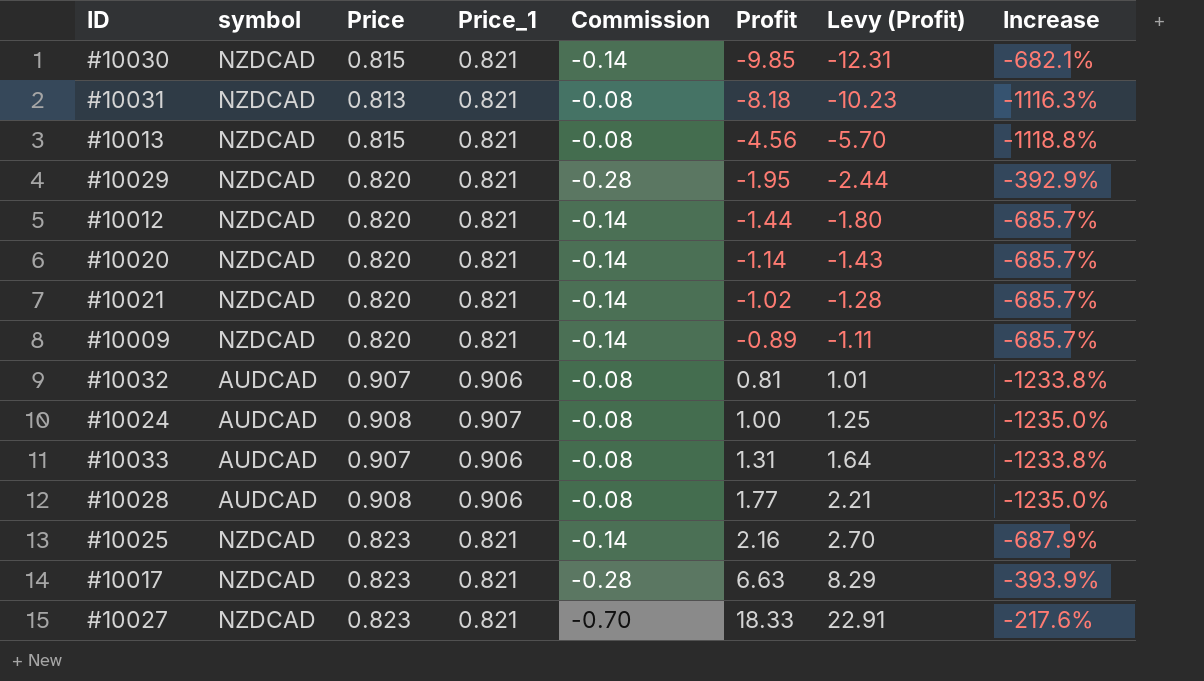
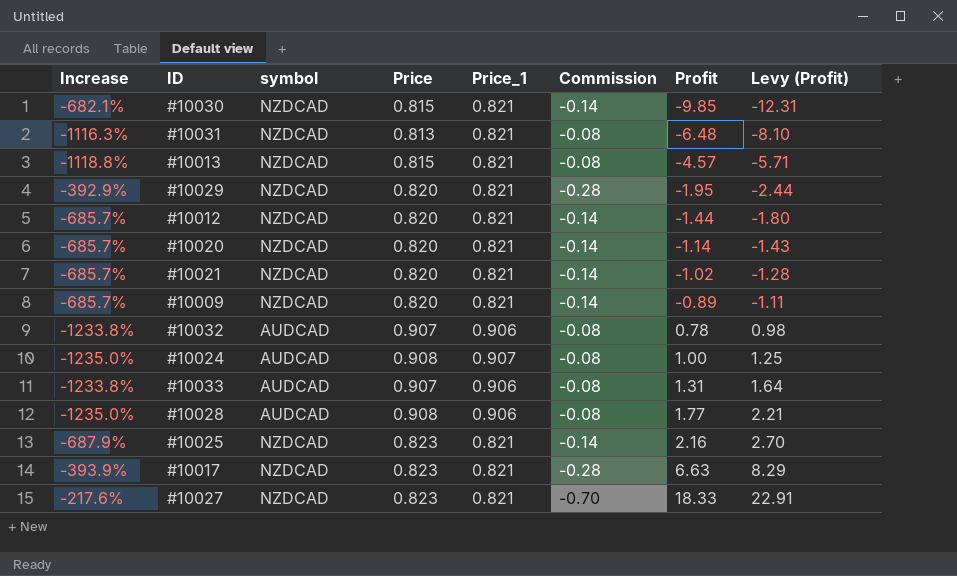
column Increase | position: 8 -> 1
#10031 | Profit: -8.18 -> -6.48
#10031 | Levy (Profit): -10.23 -> -8.10
#10013 | Profit: -4.56 -> -4.57
#10013 | Levy (Profit): -5.70 -> -5.71
#10032 | Profit: 0.81 -> 0.78
#10032 | Levy (Profit): 1.01 -> 0.98

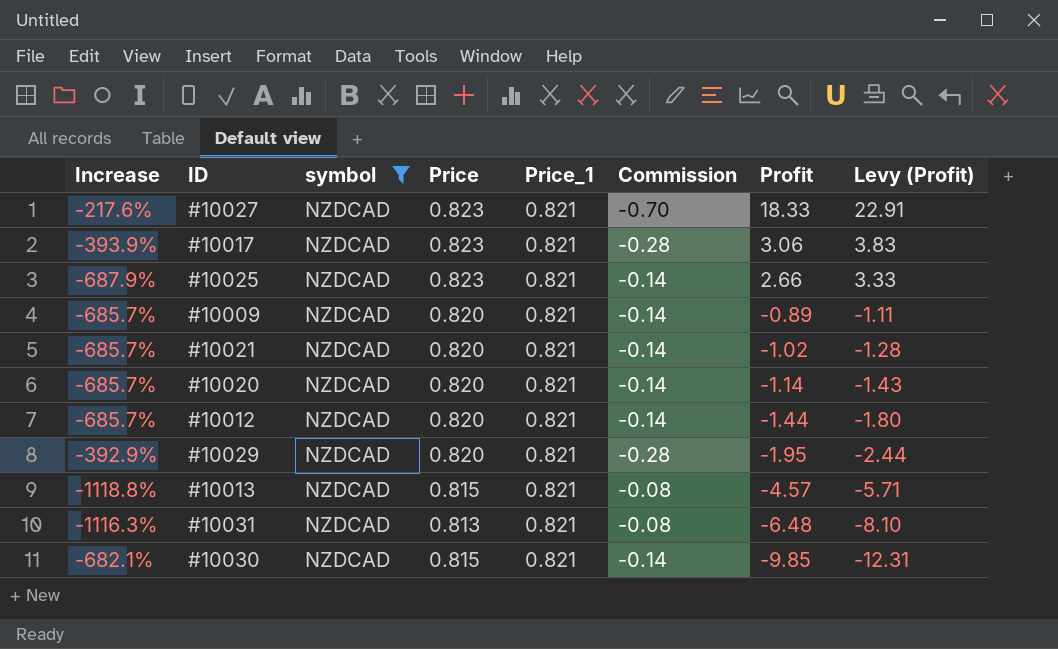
filter: none -> symbol = NZDCAD
row order: Profit ascending -> Profit descending
#10017 | Profit: 6.63 -> 3.06
#10017 | Levy (Profit): 8.29 -> 3.83
#10025 | Profit: 2.16 -> 2.66
#10025 | Levy (Profit): 2.70 -> 3.33

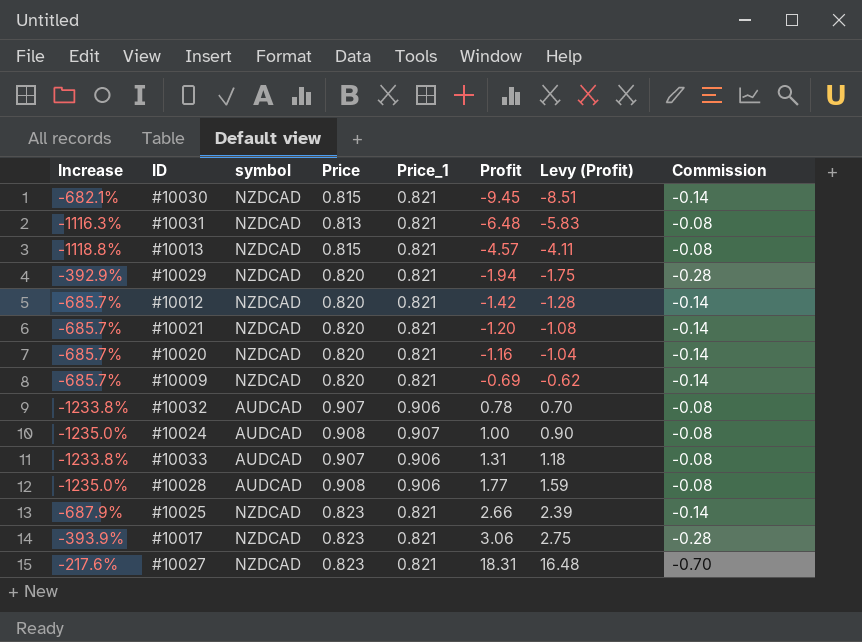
filter: symbol = NZDCAD -> none
row order: Profit descending -> Profit ascending
column Levy (Profit) | formula: [Profit] * 1.25 -> [Profit] * 0.9
column Commission | position: 6 -> 8
#10030 | Profit: -9.85 -> -9.45
#10029 | Profit: -1.95 -> -1.94
#10012 | Profit: -1.44 -> -1.42
#10021 | Profit: -1.02 -> -1.20
#10020 | Profit: -1.14 -> -1.16
#10009 | Profit: -0.89 -> -0.69
#10027 | Profit: 18.33 -> 18.31

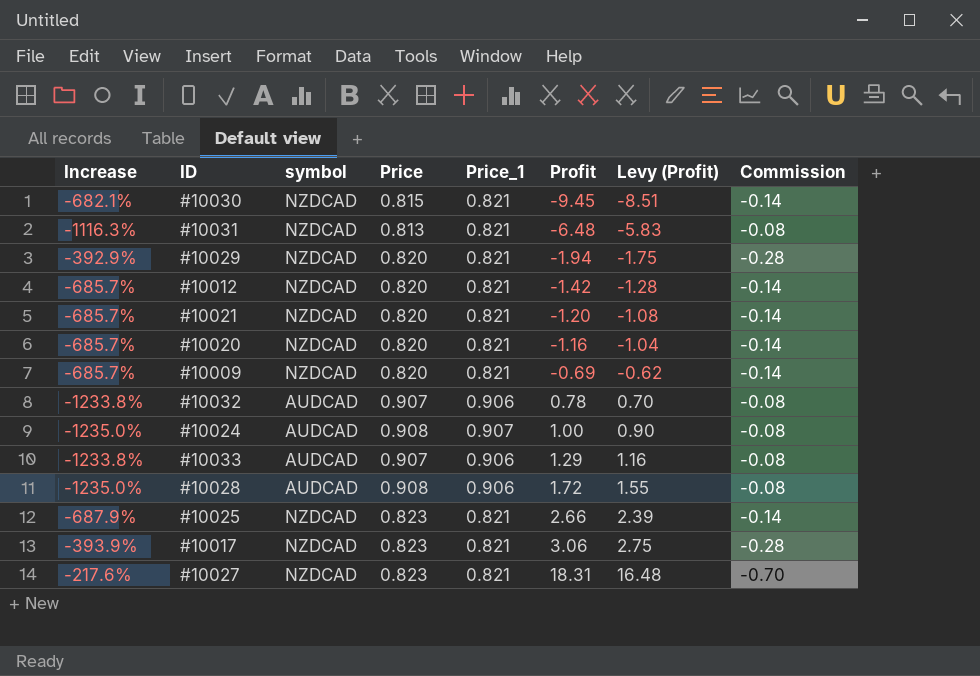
row #10013: -1118.8% | NZDCAD | 0.815 | 0.821 | -4.57 | -4.11 | -0.08 -> none
#10033 | Profit: 1.31 -> 1.29
#10033 | Levy (Profit): 1.18 -> 1.16
#10028 | Profit: 1.77 -> 1.72
#10028 | Levy (Profit): 1.59 -> 1.55

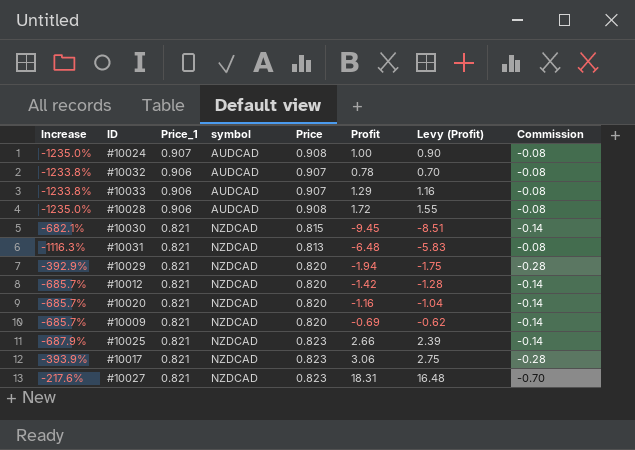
row order: Profit ascending -> Price_1 descending
column Price_1 | position: 5 -> 3
row #10021: -685.7% | NZDCAD | 0.820 | 0.821 | -1.20 | -1.08 | -0.14 -> none

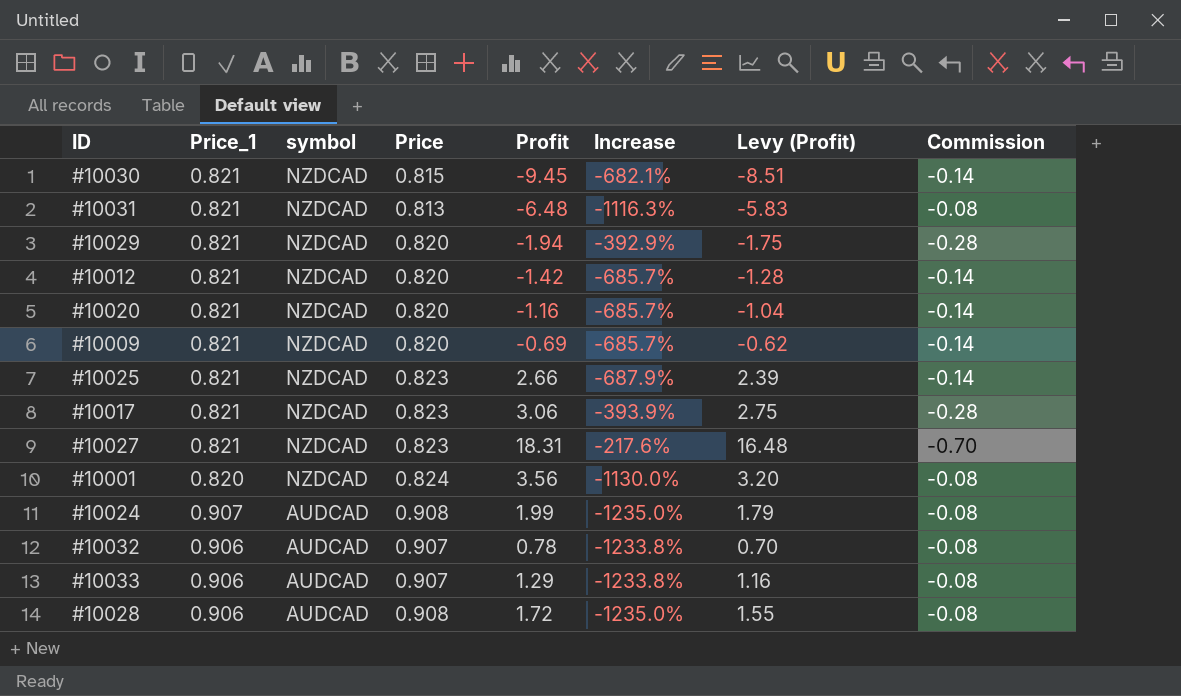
row order: Price_1 descending -> symbol descending
column Increase | position: 1 -> 6
row #10001: none -> 0.820 | NZDCAD | 0.824 | 3.56 | -1130.0% | 3.20 | -0.08
#10024 | Profit: 1.00 -> 1.99
#10024 | Levy (Profit): 0.90 -> 1.79

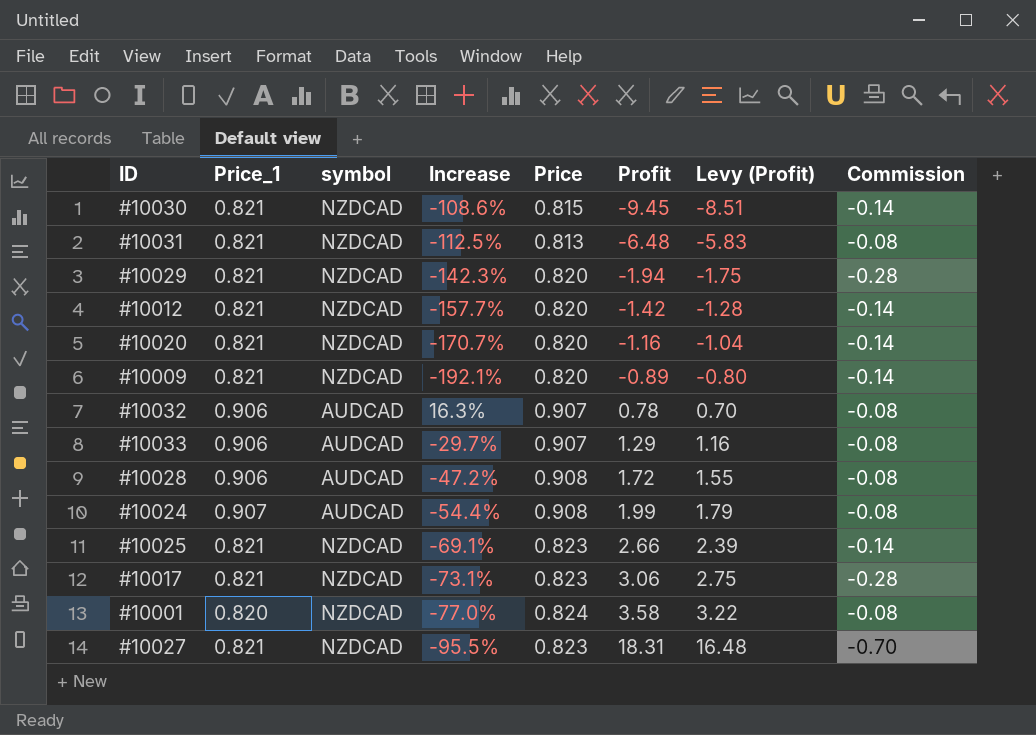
row order: symbol descending -> Profit ascending
column Increase | formula: ([Price] - [Commission]) / [Commission] -> ([Price] - [Profit]) / [Profit]
column Increase | position: 6 -> 4
#10009 | Profit: -0.69 -> -0.89
#10009 | Levy (Profit): -0.62 -> -0.80
#10001 | Profit: 3.56 -> 3.58
#10001 | Levy (Profit): 3.20 -> 3.22

